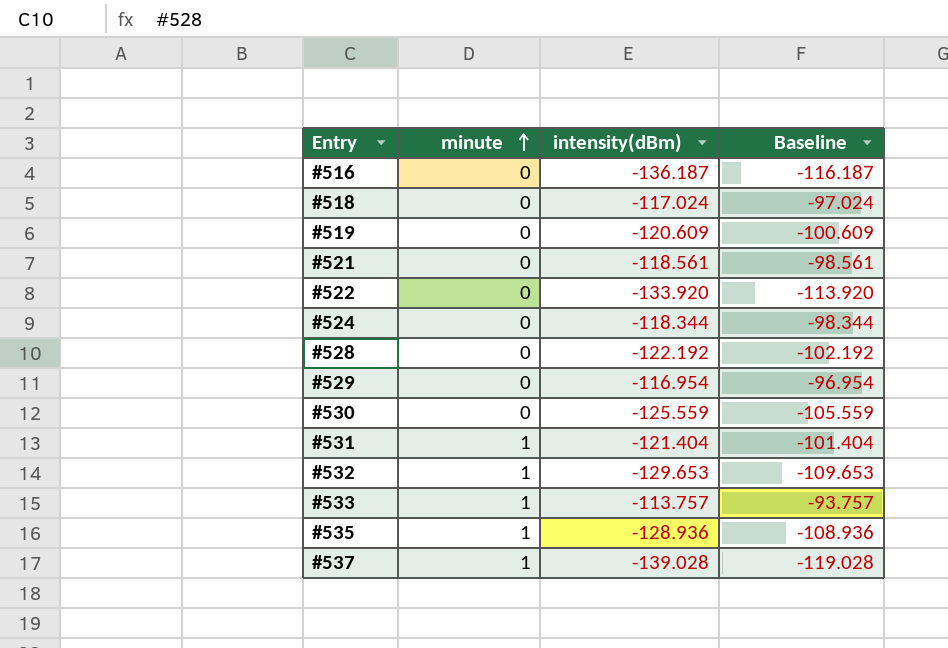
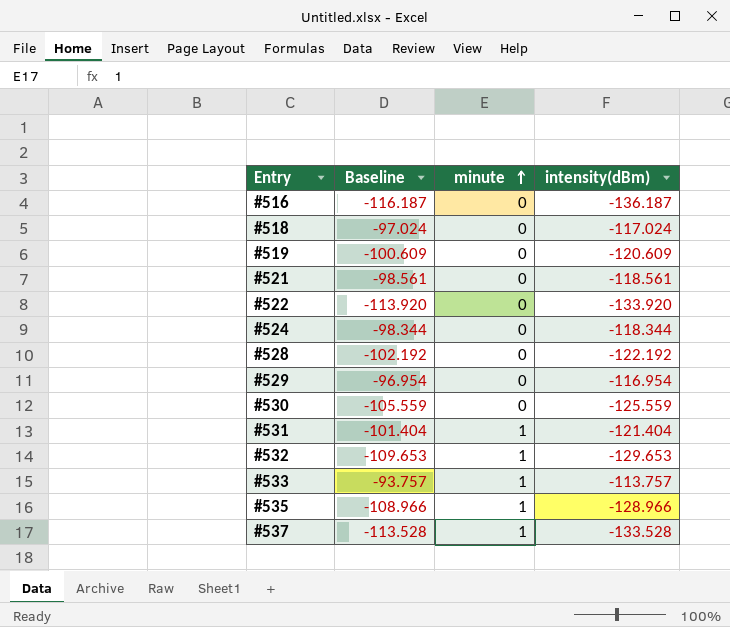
column Baseline | position: 4 -> 2
#535 | Baseline: -108.936 -> -108.966
#535 | intensity(dBm): -128.936 -> -128.966
#537 | Baseline: -119.028 -> -113.528
#537 | intensity(dBm): -139.028 -> -133.528

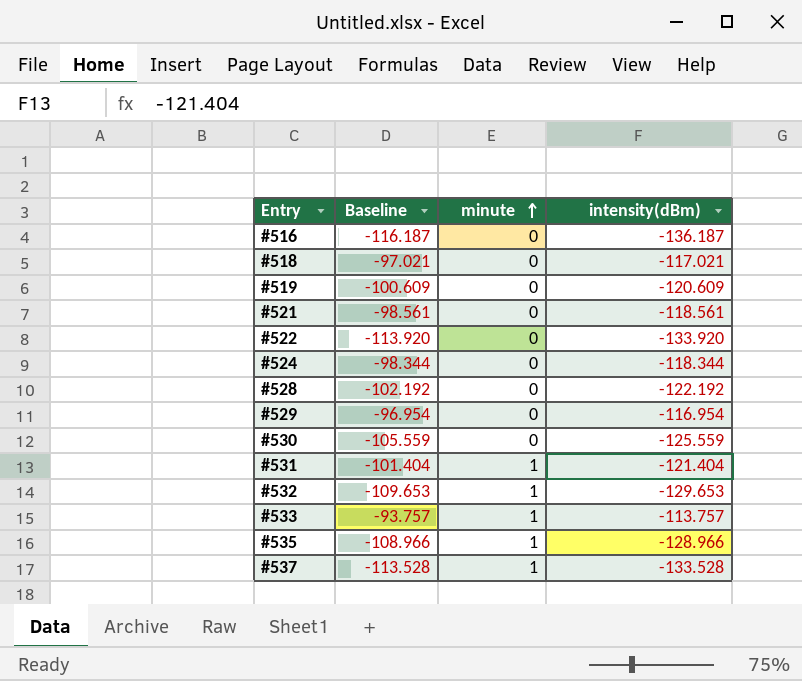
#518 | Baseline: -97.024 -> -97.021
#518 | intensity(dBm): -117.024 -> -117.021

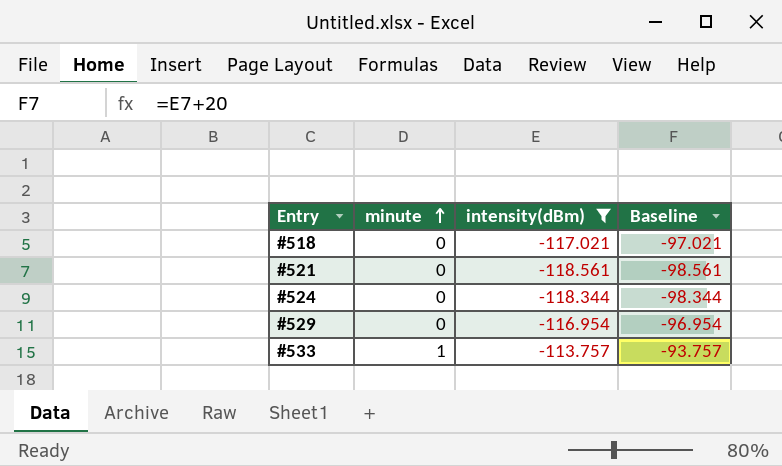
filter: none -> intensity(dBm) >= -118.561
column Baseline | position: 2 -> 4

